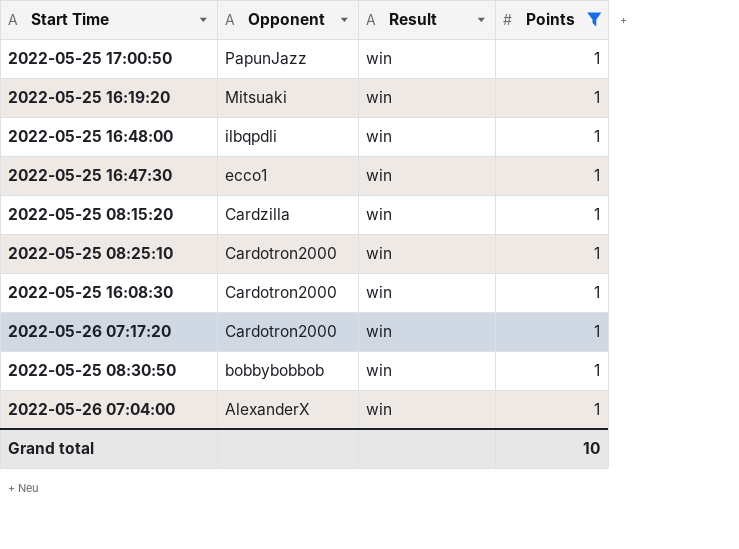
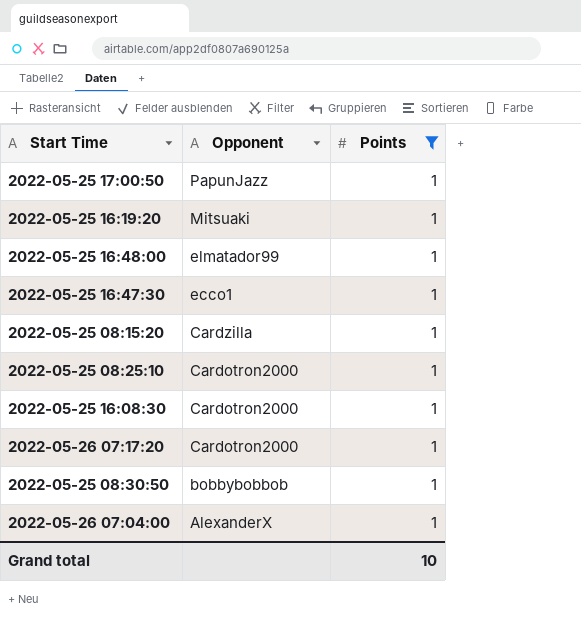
column Result | position: 3 -> none
2022-05-25 16:48:00 | Opponent: ilbqpdli -> elmatador99

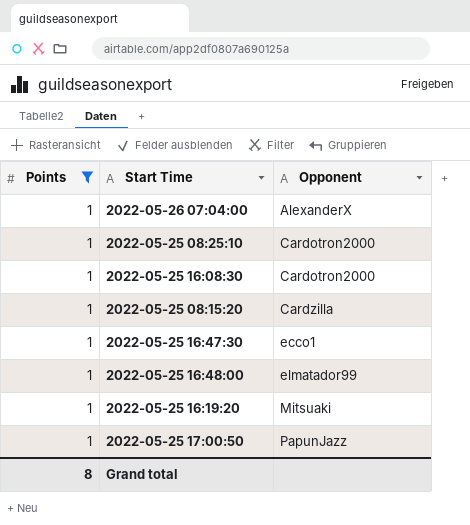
row order: Opponent descending -> Opponent ascending
column Points | position: 3 -> 1
row 2022-05-26 07:17:20: Cardotron2000 | 1 -> none
row 2022-05-25 08:30:50: bobbybobbob | 1 -> none
Grand total | Points: 10 -> 8

